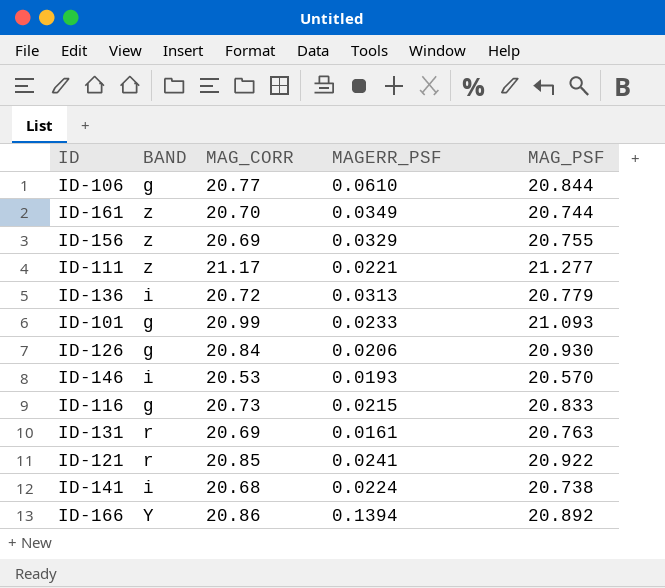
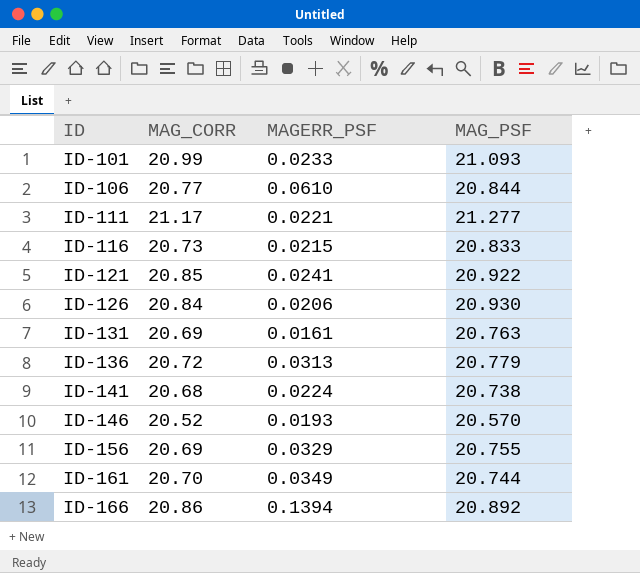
row order: none -> ID ascending
column BAND | position: 2 -> none
ID-146 | MAG_CORR: 20.53 -> 20.52

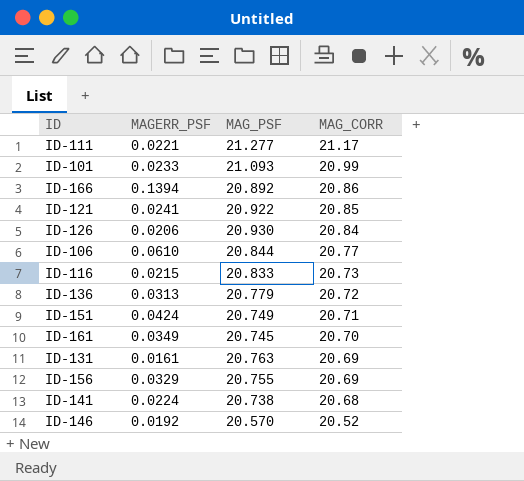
row order: ID ascending -> MAG_CORR descending
column MAG_CORR | position: 2 -> 4
row ID-151: none -> 0.0424 | 20.749 | 20.71
ID-161 | MAG_PSF: 20.744 -> 20.745
ID-146 | MAGERR_PSF: 0.0193 -> 0.0192

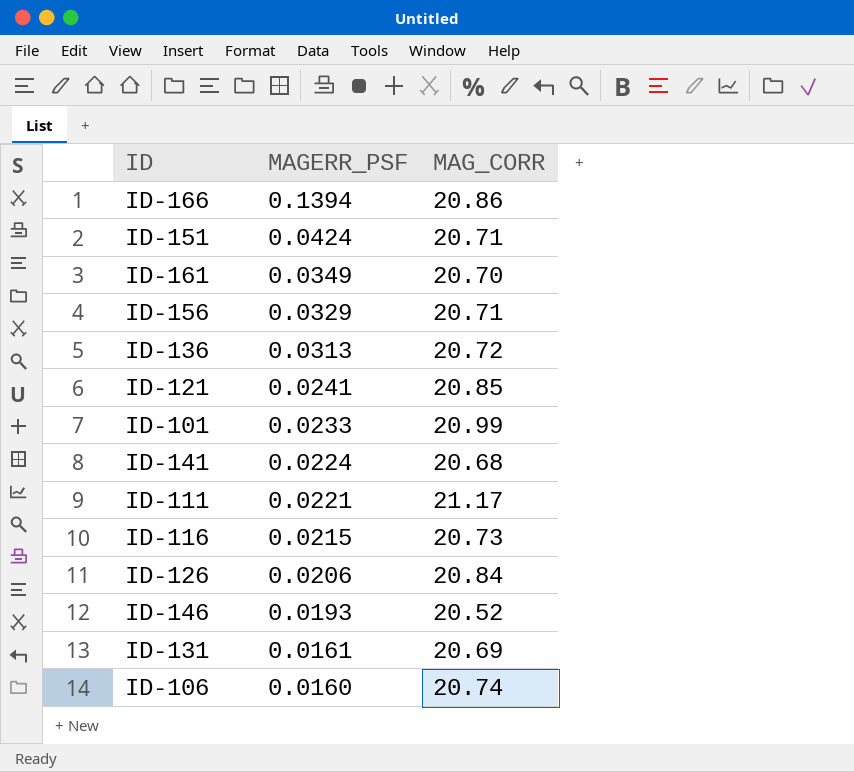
row order: MAG_CORR descending -> MAGERR_PSF descending
column MAG_PSF | position: 3 -> none
ID-156 | MAG_CORR: 20.69 -> 20.71
ID-146 | MAGERR_PSF: 0.0192 -> 0.0193
ID-106 | MAGERR_PSF: 0.0610 -> 0.0160
ID-106 | MAG_CORR: 20.77 -> 20.74

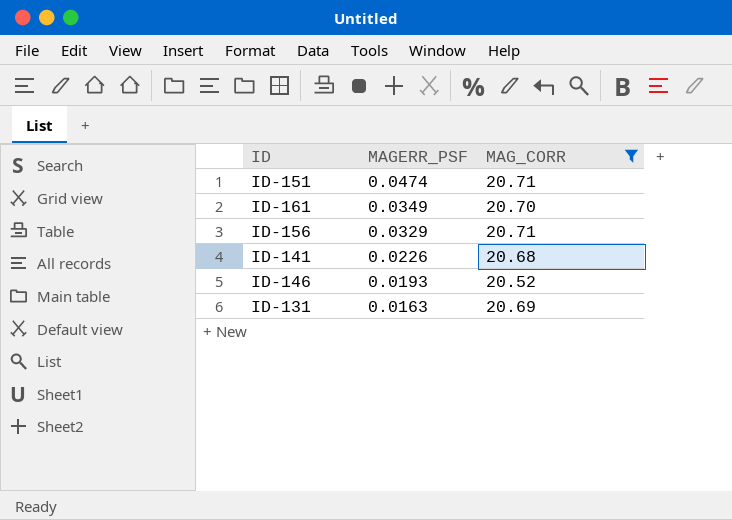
filter: none -> MAG_CORR <= 20.71
ID-151 | MAGERR_PSF: 0.0424 -> 0.0474
ID-141 | MAGERR_PSF: 0.0224 -> 0.0226
ID-131 | MAGERR_PSF: 0.0161 -> 0.0163

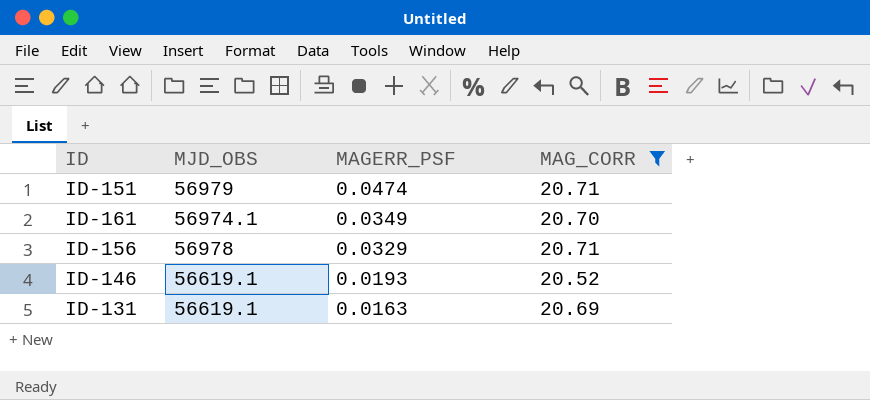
column MJD_OBS | position: none -> 2
row ID-141: 0.0226 | 20.68 -> none

